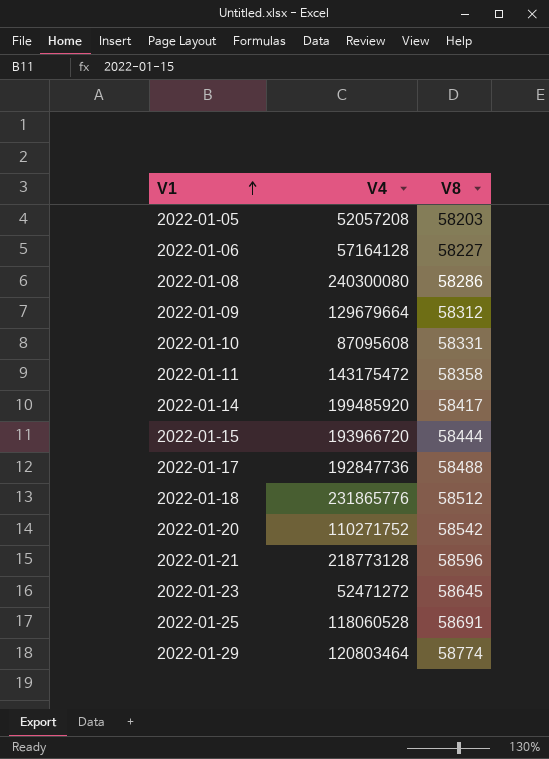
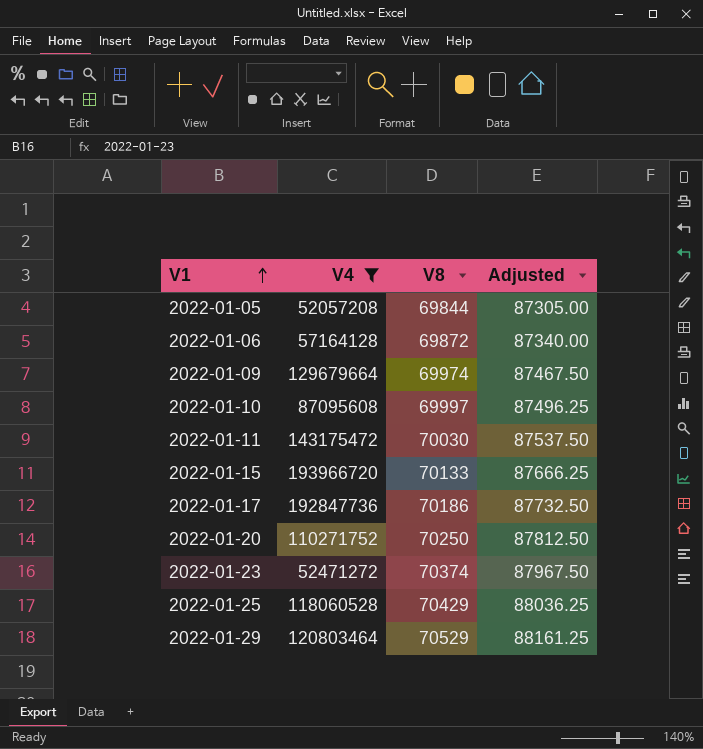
filter: none -> V4 <= 193966720
column Adjusted | formula: none -> [V8] * 1.25
2022-01-05 | V8: 58203 -> 69844
2022-01-06 | V8: 58227 -> 69872
2022-01-09 | V8: 58312 -> 69974
2022-01-10 | V8: 58331 -> 69997
2022-01-11 | V8: 58358 -> 70030
2022-01-15 | V8: 58444 -> 70133
2022-01-17 | V8: 58488 -> 70186
2022-01-20 | V8: 58542 -> 70250
2022-01-23 | V8: 58645 -> 70374
2022-01-25 | V8: 58691 -> 70429
2022-01-29 | V8: 58774 -> 70529

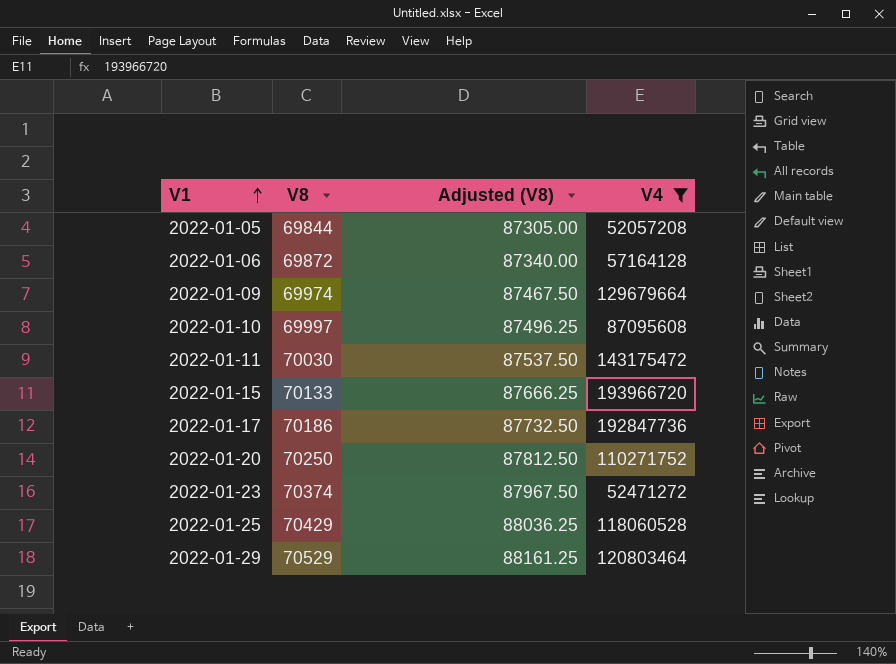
column name: Adjusted -> Adjusted (V8)
column V4 | position: 2 -> 4

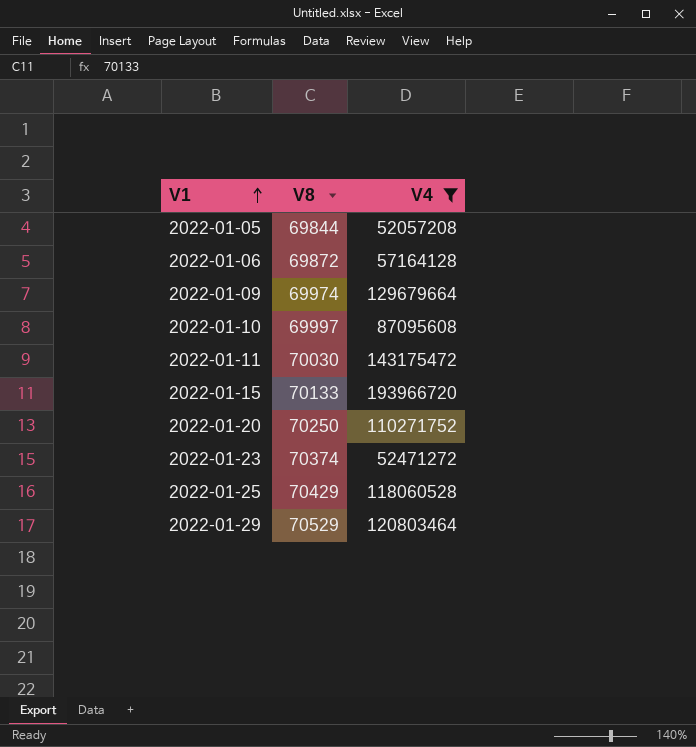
column Adjusted (V8) | formula: [V8] * 1.25 -> none
row 2022-01-17: 70186 | 87732.50 | 192847736 -> none

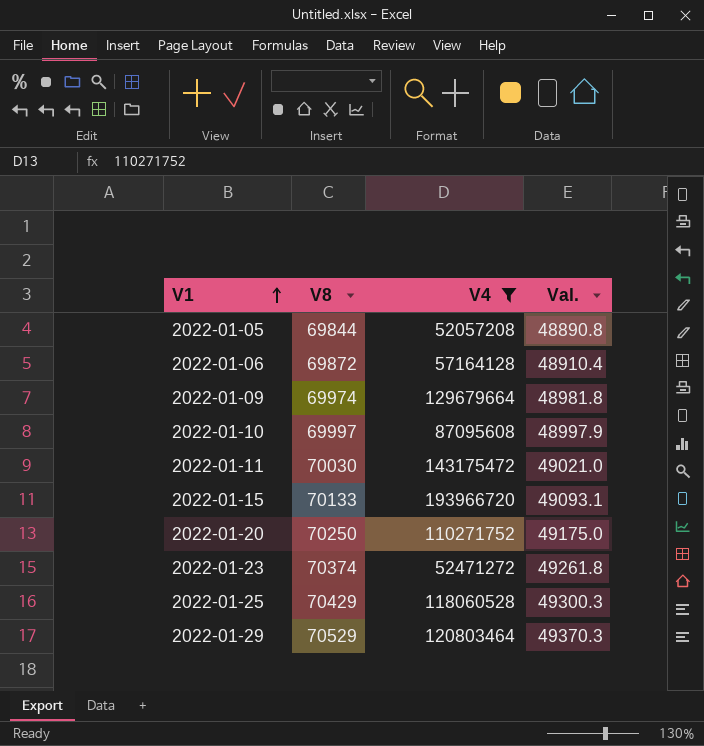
column Val. | formula: none -> [V8] * 0.7

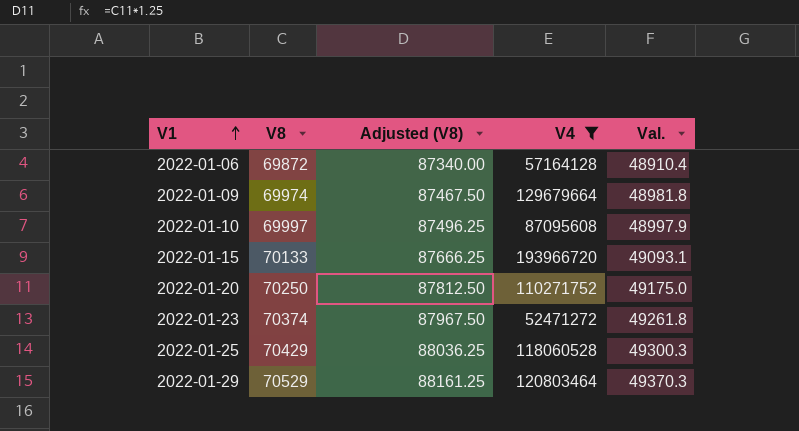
column Adjusted (V8) | formula: none -> [V8] * 1.25
row 2022-01-05: 69844 | 52057208 | 48890.8 -> none
row 2022-01-11: 70030 | 143175472 | 49021.0 -> none

